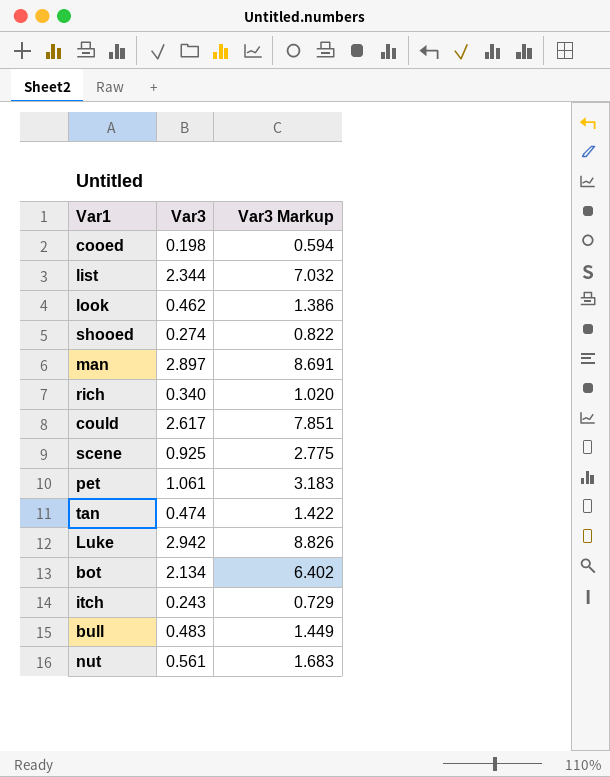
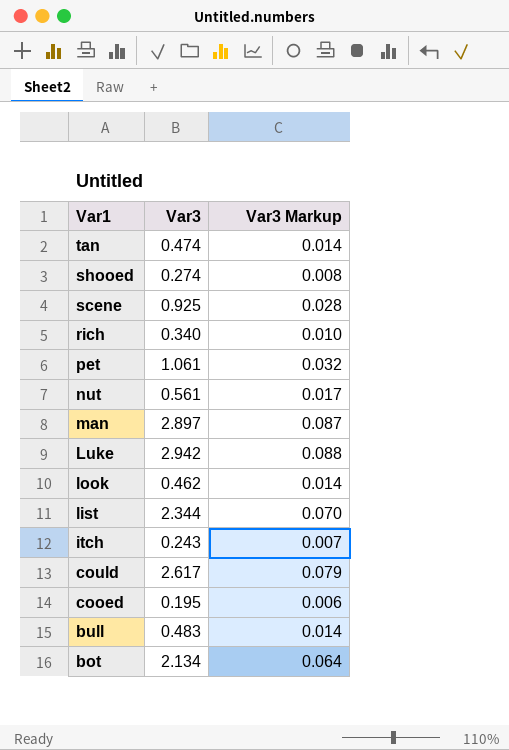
row order: none -> Var1 descending
column Var3 Markup | formula: [Var3] * 3 -> [Var3] * 0.03
cooed | Var3: 0.198 -> 0.195

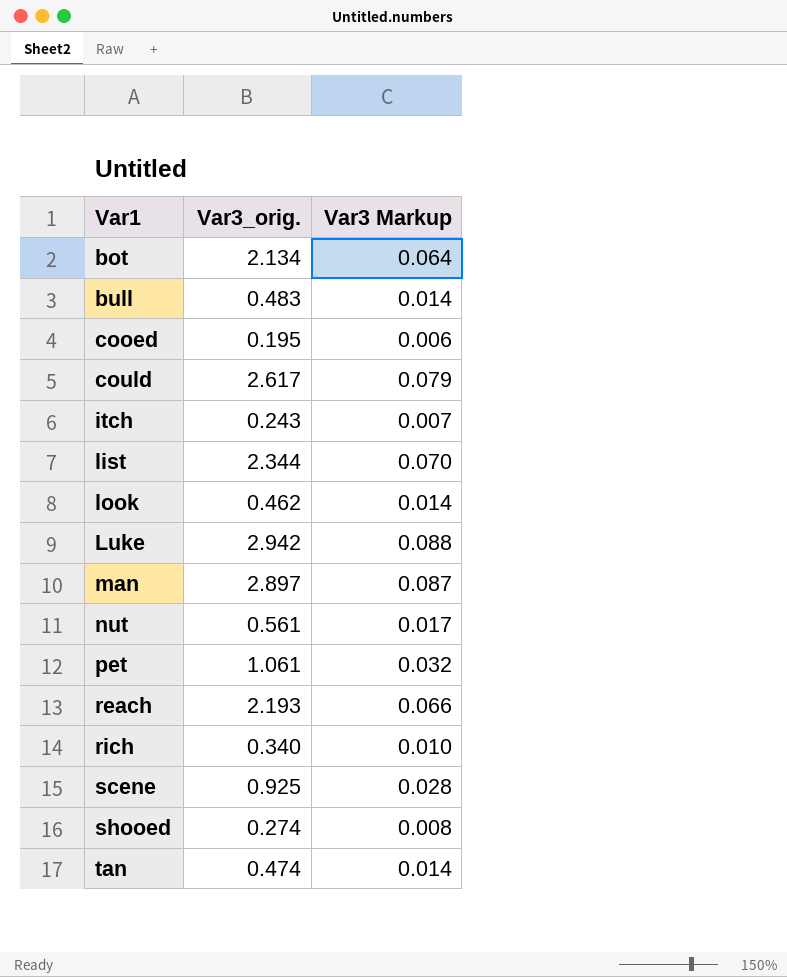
row order: Var1 descending -> Var1 ascending
column name: Var3 -> Var3_orig.
row reach: none -> 2.193 | 0.066

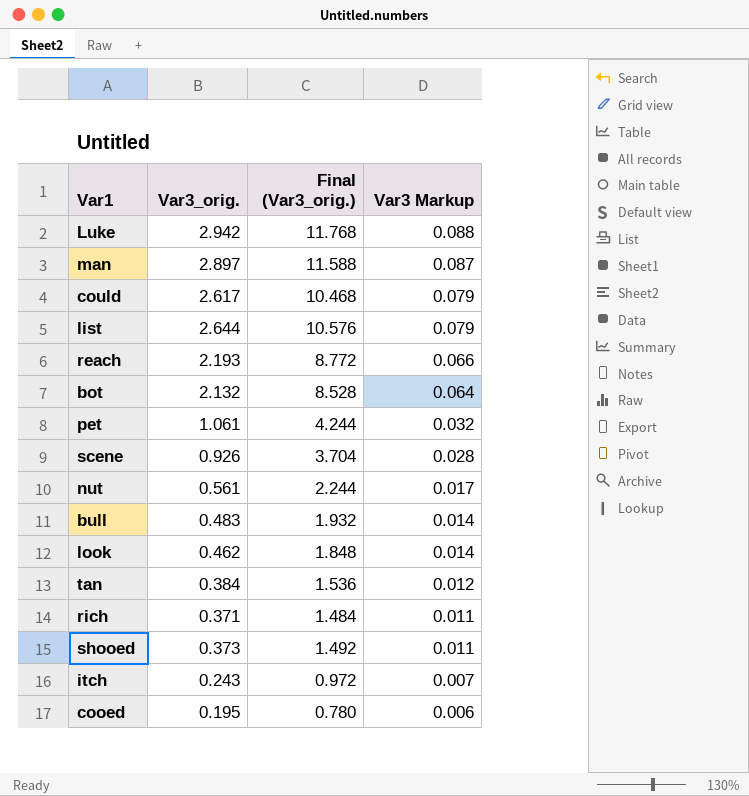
row order: Var1 ascending -> Var3 Markup descending
column Final (Var3_orig.) | formula: none -> [Var3_orig.] * 4
list | Var3_orig.: 2.344 -> 2.644
list | Var3 Markup: 0.070 -> 0.079
bot | Var3_orig.: 2.134 -> 2.132
scene | Var3_orig.: 0.925 -> 0.926
tan | Var3_orig.: 0.474 -> 0.384
tan | Var3 Markup: 0.014 -> 0.012
rich | Var3_orig.: 0.340 -> 0.371
rich | Var3 Markup: 0.010 -> 0.011
shooed | Var3_orig.: 0.274 -> 0.373
shooed | Var3 Markup: 0.008 -> 0.011

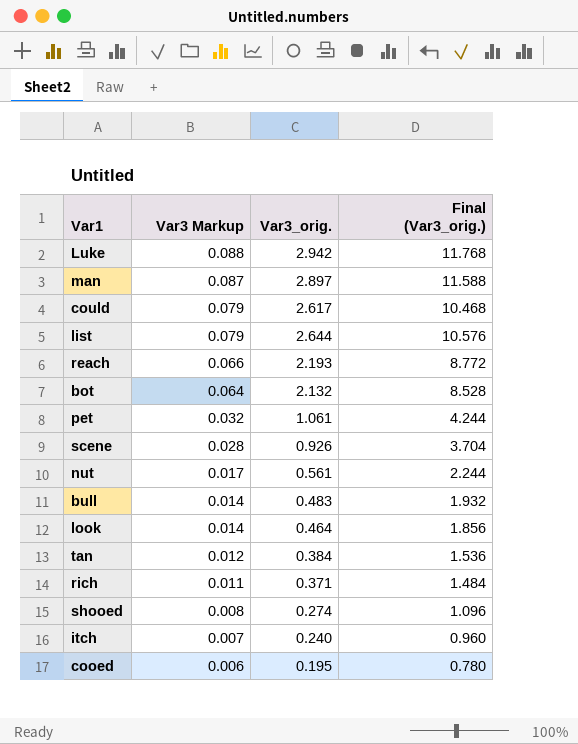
column Var3 Markup | position: 4 -> 2
look | Var3_orig.: 0.462 -> 0.464
look | Final (Var3_orig.): 1.848 -> 1.856
shooed | Var3 Markup: 0.011 -> 0.008
shooed | Var3_orig.: 0.373 -> 0.274
shooed | Final (Var3_orig.): 1.492 -> 1.096
itch | Var3_orig.: 0.243 -> 0.240
itch | Final (Var3_orig.): 0.972 -> 0.960

